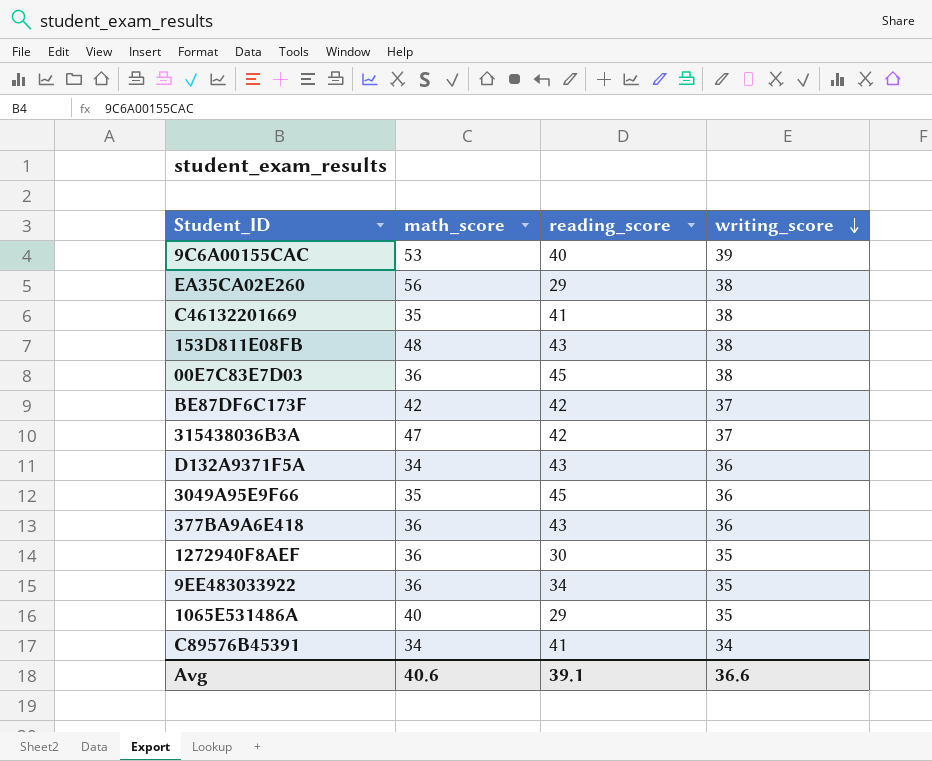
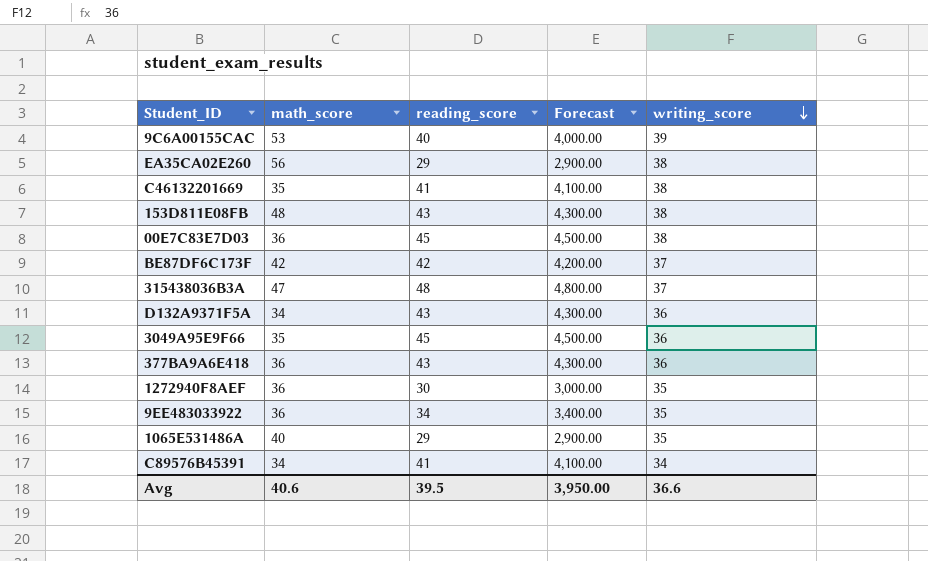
column Forecast | formula: none -> [reading_score] * 100
315438036B3A | reading_score: 42 -> 48
Avg | reading_score: 39.1 -> 39.5

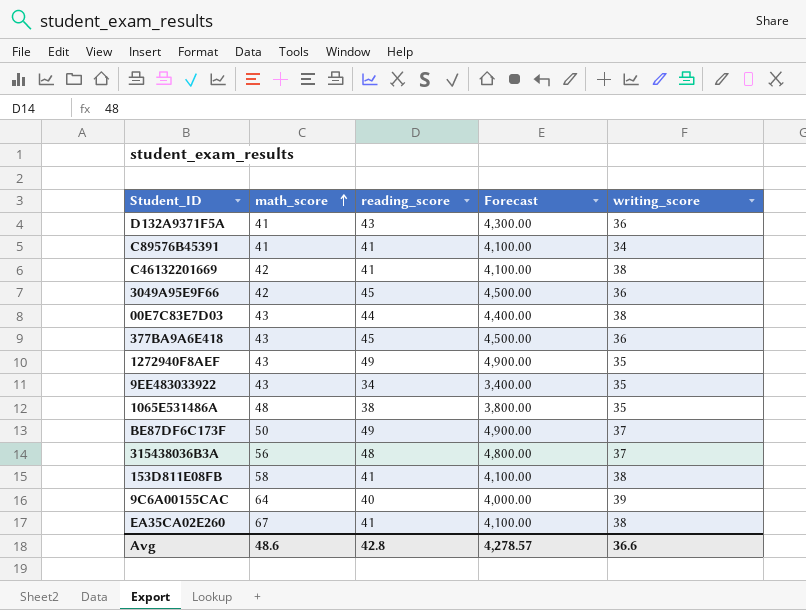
row order: writing_score descending -> math_score ascending
D132A9371F5A | math_score: 34 -> 41
C89576B45391 | math_score: 34 -> 41
C46132201669 | math_score: 35 -> 42
3049A95E9F66 | math_score: 35 -> 42
00E7C83E7D03 | math_score: 36 -> 43
00E7C83E7D03 | reading_score: 45 -> 44
00E7C83E7D03 | Forecast: 4,500.00 -> 4,400.00
377BA9A6E418 | math_score: 36 -> 43
377BA9A6E418 | reading_score: 43 -> 45
377BA9A6E418 | Forecast: 4,300.00 -> 4,500.00
1272940F8AEF | math_score: 36 -> 43
1272940F8AEF | reading_score: 30 -> 49
1272940F8AEF | Forecast: 3,000.00 -> 4,900.00
9EE483033922 | math_score: 36 -> 43
1065E531486A | math_score: 40 -> 48
1065E531486A | reading_score: 29 -> 38
1065E531486A | Forecast: 2,900.00 -> 3,800.00
BE87DF6C173F | math_score: 42 -> 50
BE87DF6C173F | reading_score: 42 -> 49
BE87DF6C173F | Forecast: 4,200.00 -> 4,900.00
315438036B3A | math_score: 47 -> 56
153D811E08FB | math_score: 48 -> 58
153D811E08FB | reading_score: 43 -> 41
153D811E08FB | Forecast: 4,300.00 -> 4,100.00
9C6A00155CAC | math_score: 53 -> 64
EA35CA02E260 | math_score: 56 -> 67
EA35CA02E260 | reading_score: 29 -> 41
EA35CA02E260 | Forecast: 2,900.00 -> 4,100.00
Avg | math_score: 40.6 -> 48.6
Avg | reading_score: 39.5 -> 42.8
Avg | Forecast: 3,950.00 -> 4,278.57

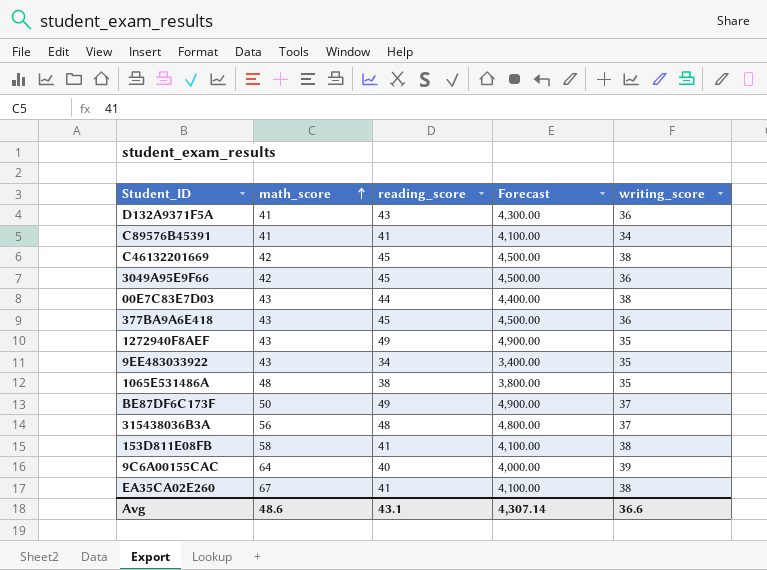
C46132201669 | reading_score: 41 -> 45
C46132201669 | Forecast: 4,100.00 -> 4,500.00
Avg | reading_score: 42.8 -> 43.1
Avg | Forecast: 4,278.57 -> 4,307.14

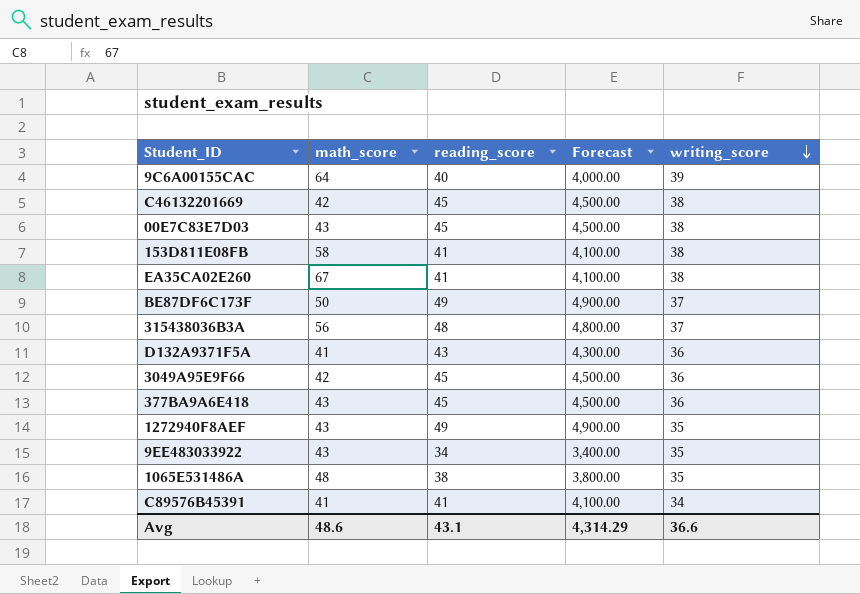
row order: math_score ascending -> writing_score descending
00E7C83E7D03 | reading_score: 44 -> 45
00E7C83E7D03 | Forecast: 4,400.00 -> 4,500.00
Avg | Forecast: 4,307.14 -> 4,314.29

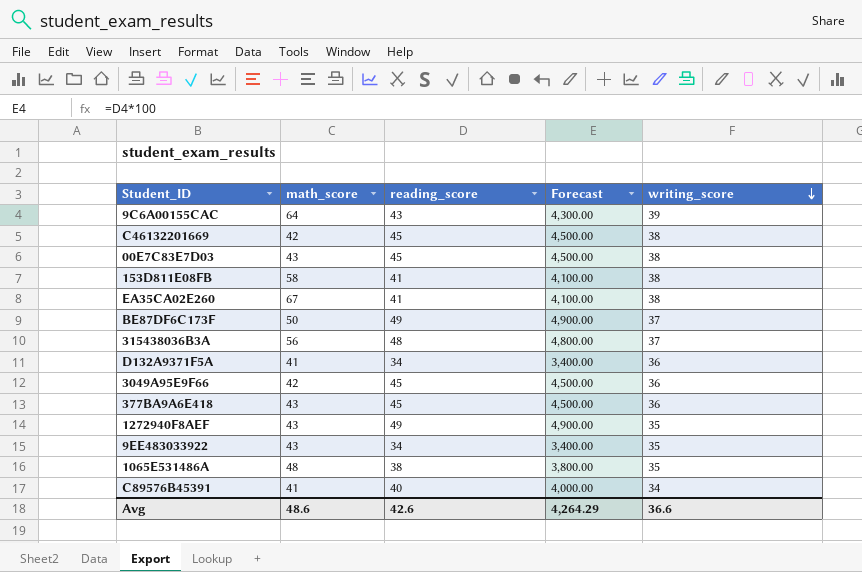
9C6A00155CAC | reading_score: 40 -> 43
9C6A00155CAC | Forecast: 4,000.00 -> 4,300.00
D132A9371F5A | reading_score: 43 -> 34
D132A9371F5A | Forecast: 4,300.00 -> 3,400.00
C89576B45391 | reading_score: 41 -> 40
C89576B45391 | Forecast: 4,100.00 -> 4,000.00
Avg | reading_score: 43.1 -> 42.6
Avg | Forecast: 4,314.29 -> 4,264.29

